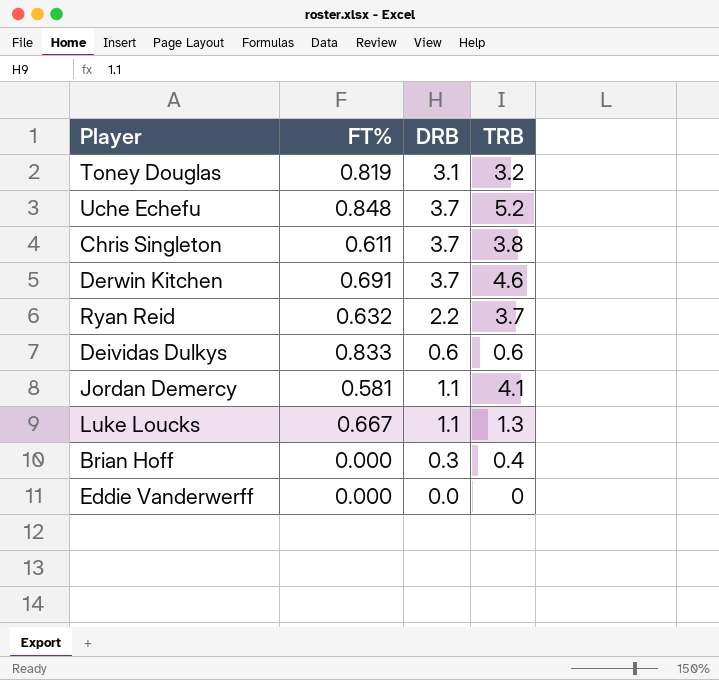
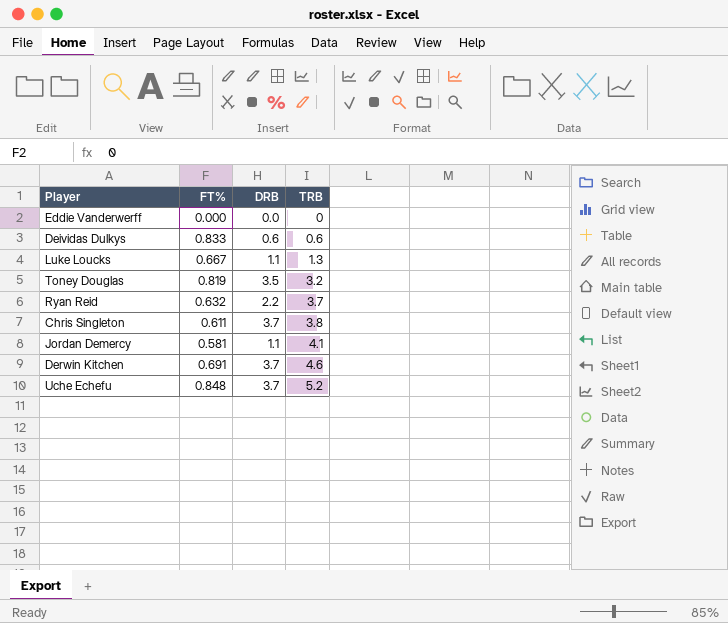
row order: none -> TRB ascending
row Brian Hoff: 0.000 | 0.3 | 0.4 -> none
Toney Douglas | DRB: 3.1 -> 3.5

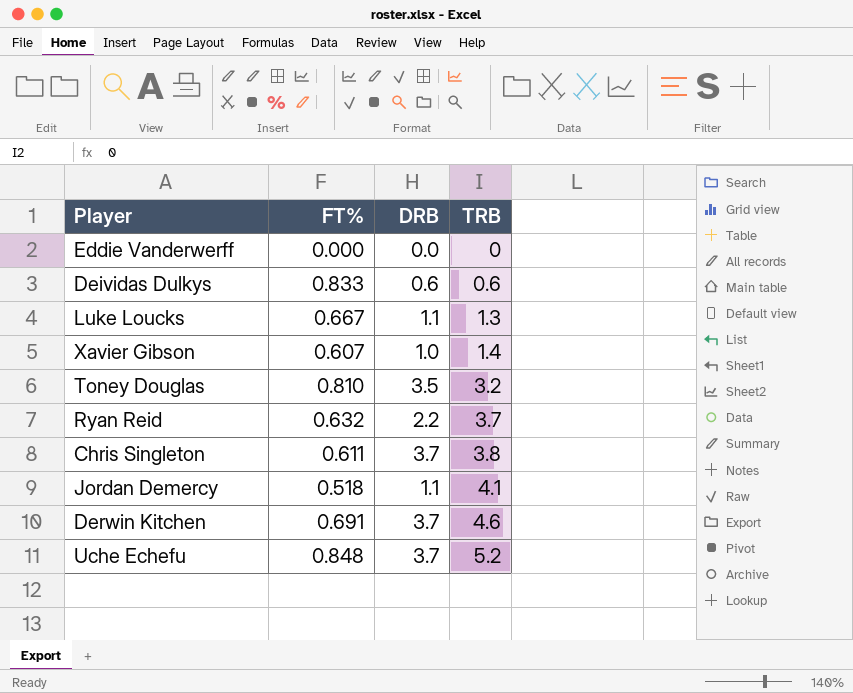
row Xavier Gibson: none -> 0.607 | 1.0 | 1.4
Toney Douglas | FT%: 0.819 -> 0.810
Jordan Demercy | FT%: 0.581 -> 0.518

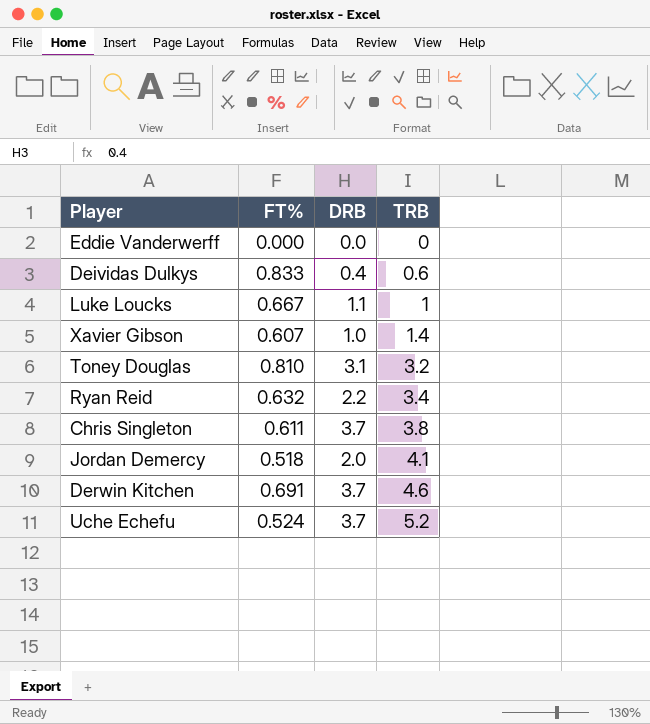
Deividas Dulkys | DRB: 0.6 -> 0.4
Luke Loucks | TRB: 1.3 -> 1
Toney Douglas | DRB: 3.5 -> 3.1
Ryan Reid | TRB: 3.7 -> 3.4
Jordan Demercy | DRB: 1.1 -> 2.0
Uche Echefu | FT%: 0.848 -> 0.524

